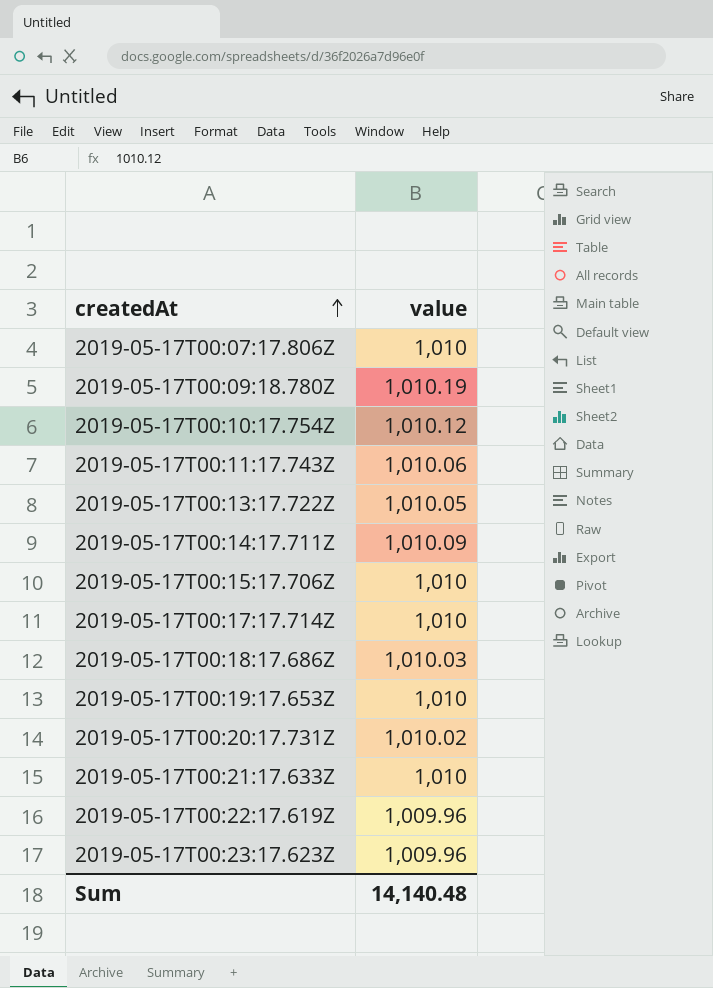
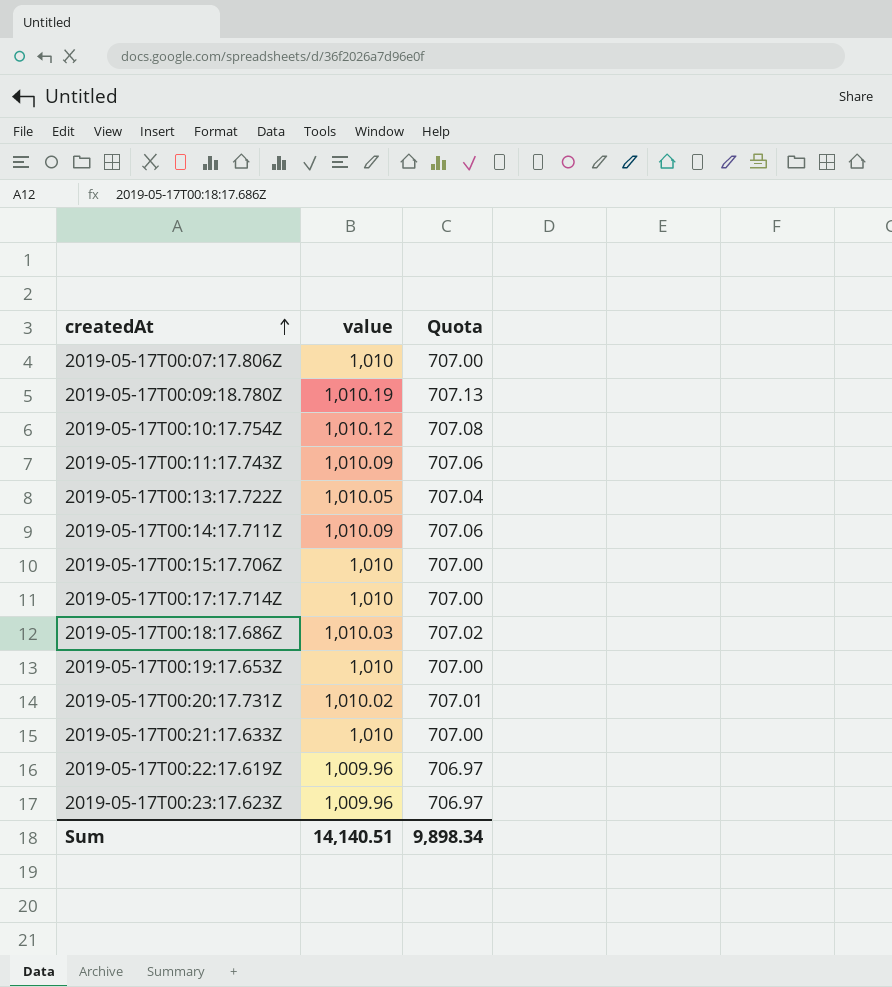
column Quota | formula: none -> [value] * 0.7
2019-05-17T00:11:17.743Z | value: 1,010.06 -> 1,010.09
Sum | value: 14,140.48 -> 14,140.51

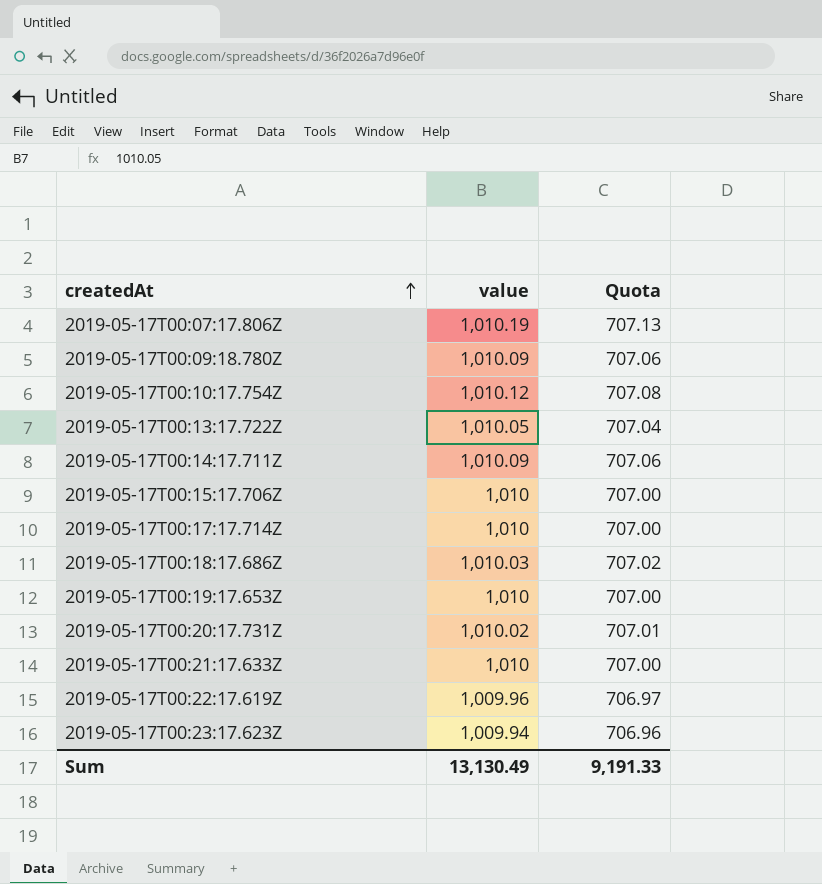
row 2019-05-17T00:11:17.743Z: 1,010.09 | 707.06 -> none
2019-05-17T00:07:17.806Z | value: 1,010 -> 1,010.19
2019-05-17T00:07:17.806Z | Quota: 707.00 -> 707.13
2019-05-17T00:09:18.780Z | value: 1,010.19 -> 1,010.09
2019-05-17T00:09:18.780Z | Quota: 707.13 -> 707.06
2019-05-17T00:23:17.623Z | value: 1,009.96 -> 1,009.94
2019-05-17T00:23:17.623Z | Quota: 706.97 -> 706.96
Sum | value: 14,140.51 -> 13,130.49
Sum | Quota: 9,898.34 -> 9,191.33

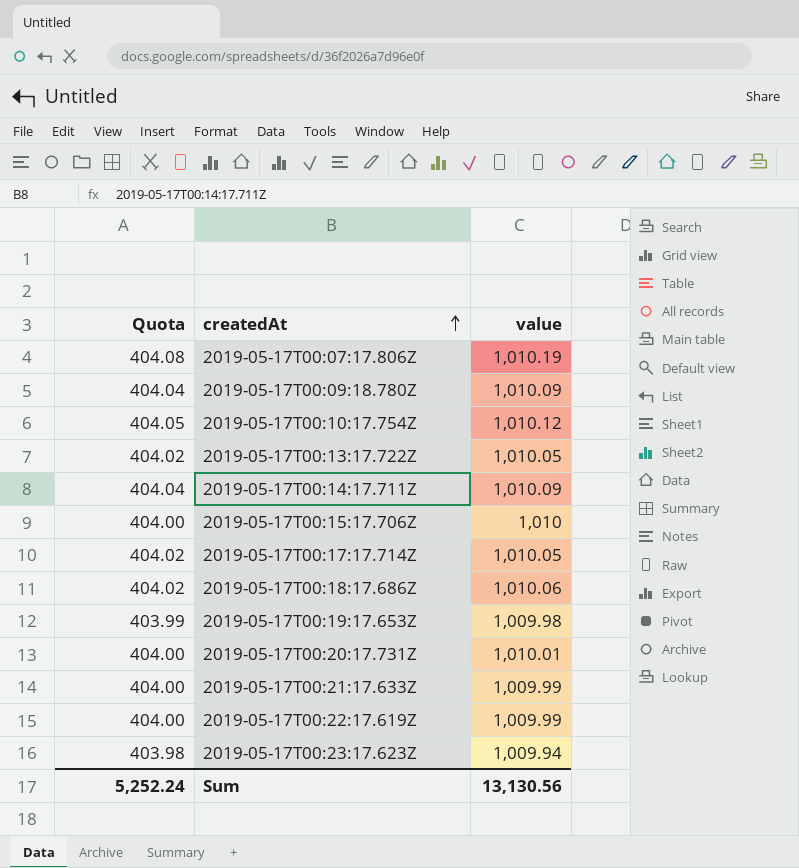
column Quota | formula: [value] * 0.7 -> [value] * 0.4
column Quota | position: 3 -> 1
2019-05-17T00:17:17.714Z | value: 1,010 -> 1,010.05
2019-05-17T00:18:17.686Z | value: 1,010.03 -> 1,010.06
2019-05-17T00:19:17.653Z | value: 1,010 -> 1,009.98
2019-05-17T00:20:17.731Z | value: 1,010.02 -> 1,010.01
2019-05-17T00:21:17.633Z | value: 1,010 -> 1,009.99
2019-05-17T00:22:17.619Z | value: 1,009.96 -> 1,009.99
Sum | Quota: 9,191.33 -> 5,252.24
Sum | value: 13,130.49 -> 13,130.56

